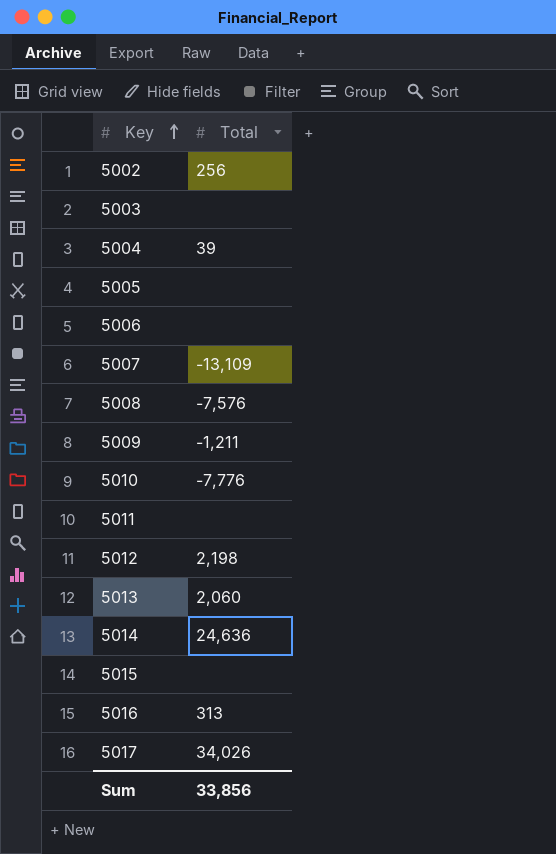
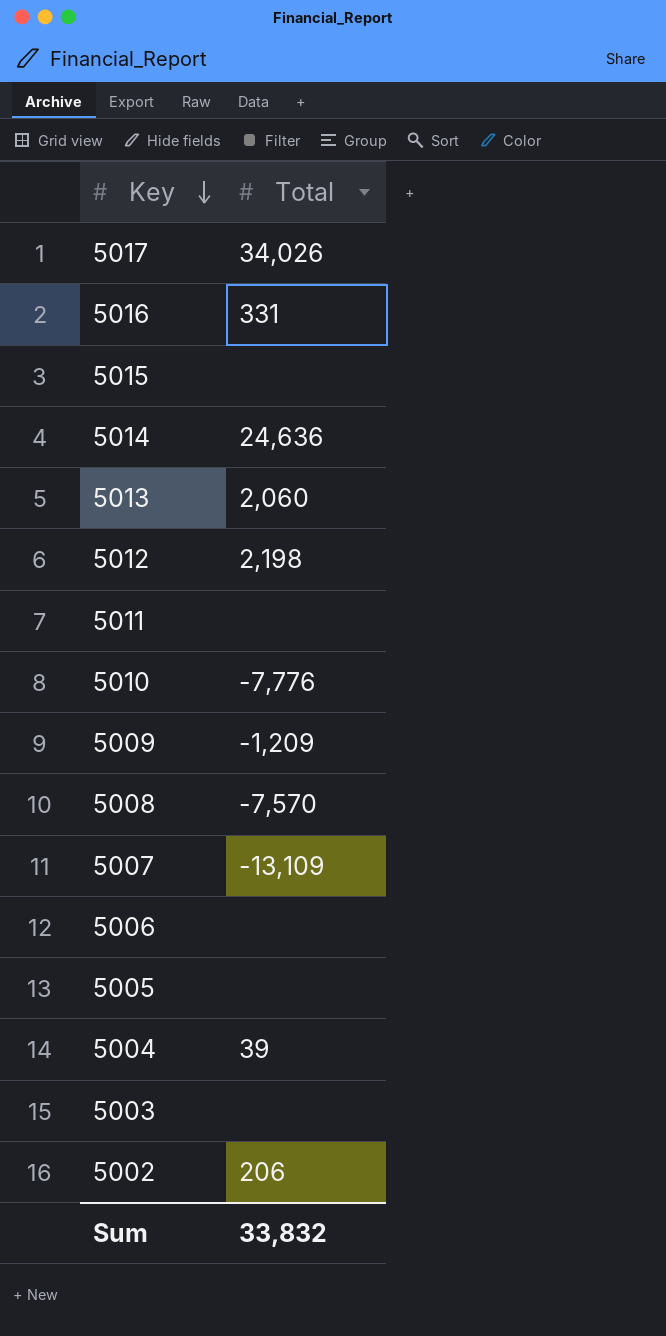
row order: Key ascending -> Key descending
5016 | Total: 313 -> 331
5009 | Total: -1,211 -> -1,209
5008 | Total: -7,576 -> -7,570
5002 | Total: 256 -> 206
Sum | Total: 33,856 -> 33,832

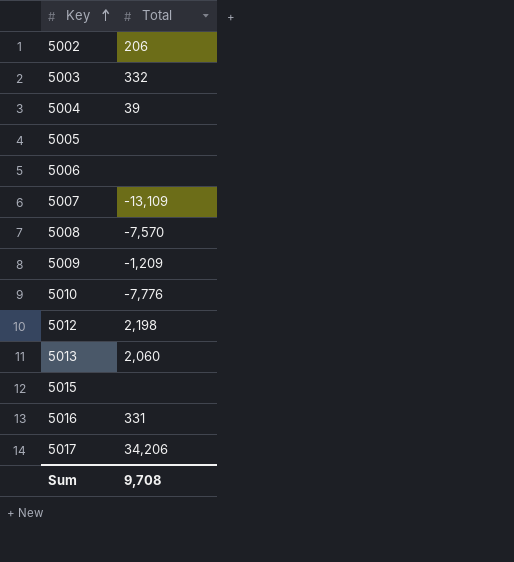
row order: Key descending -> Key ascending
row 5014: 24,636 -> none
row 5011: none -> none
5003 | Total: none -> 332
5017 | Total: 34,026 -> 34,206
Sum | Total: 33,832 -> 9,708

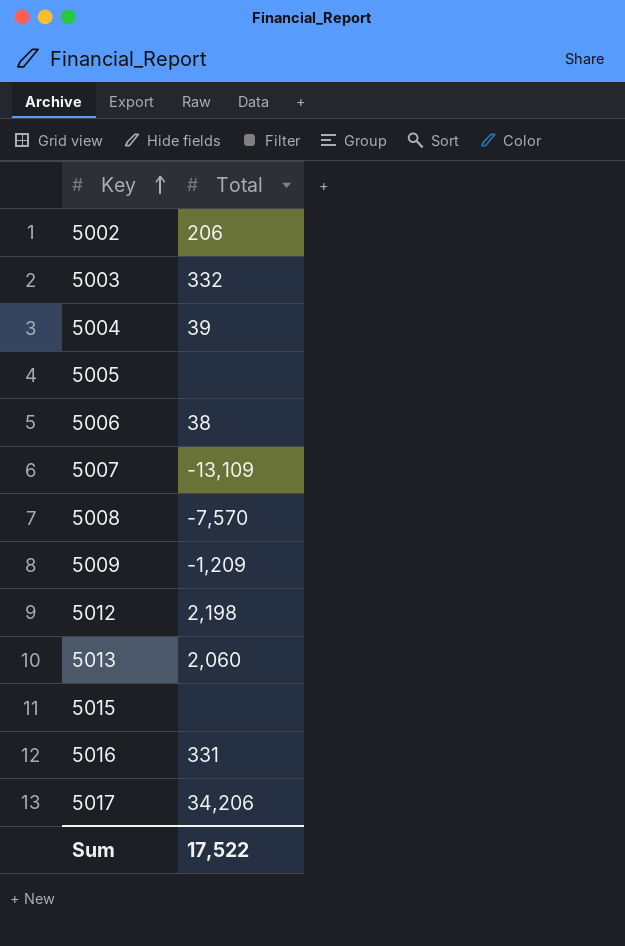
row 5010: -7,776 -> none
5006 | Total: none -> 38
Sum | Total: 9,708 -> 17,522

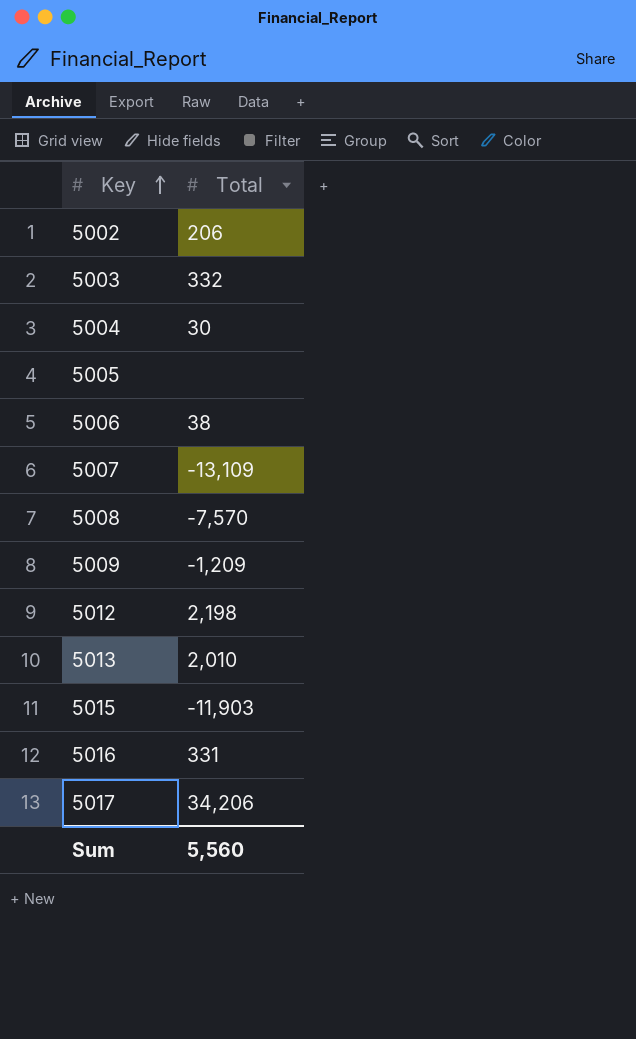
5004 | Total: 39 -> 30
5013 | Total: 2,060 -> 2,010
5015 | Total: none -> -11,903
Sum | Total: 17,522 -> 5,560

